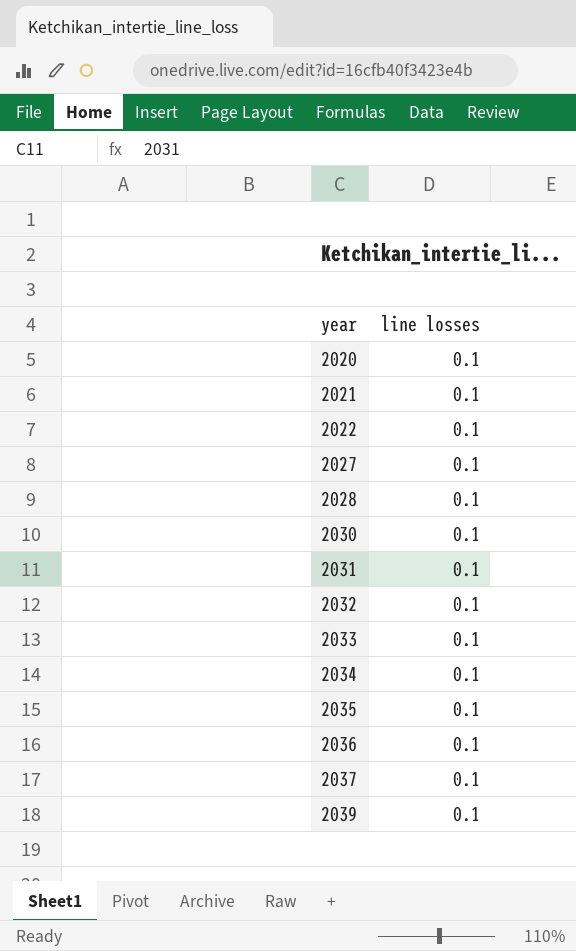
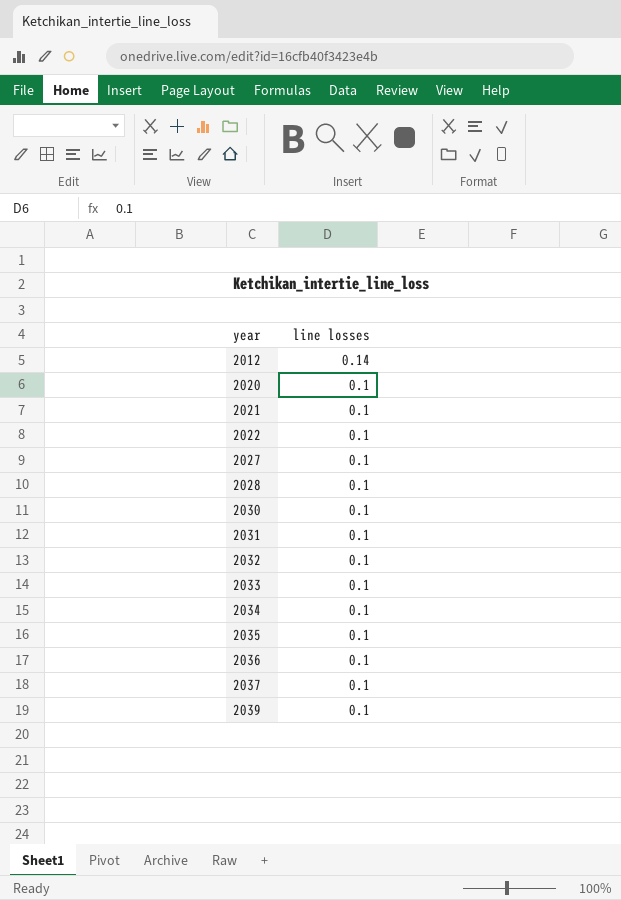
row 2012: none -> 0.14

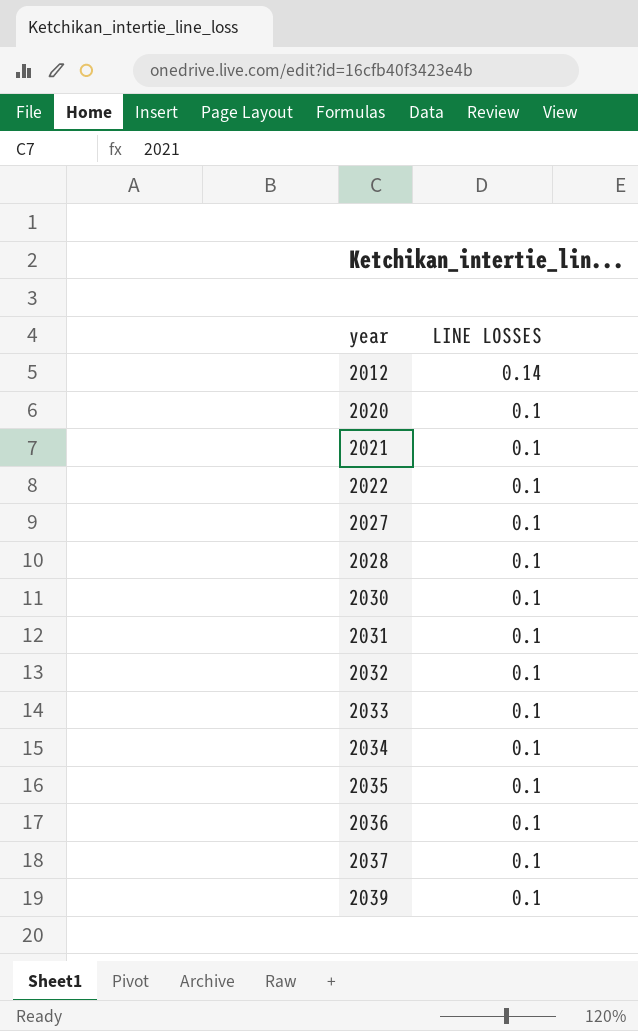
column name: line losses -> LINE LOSSES

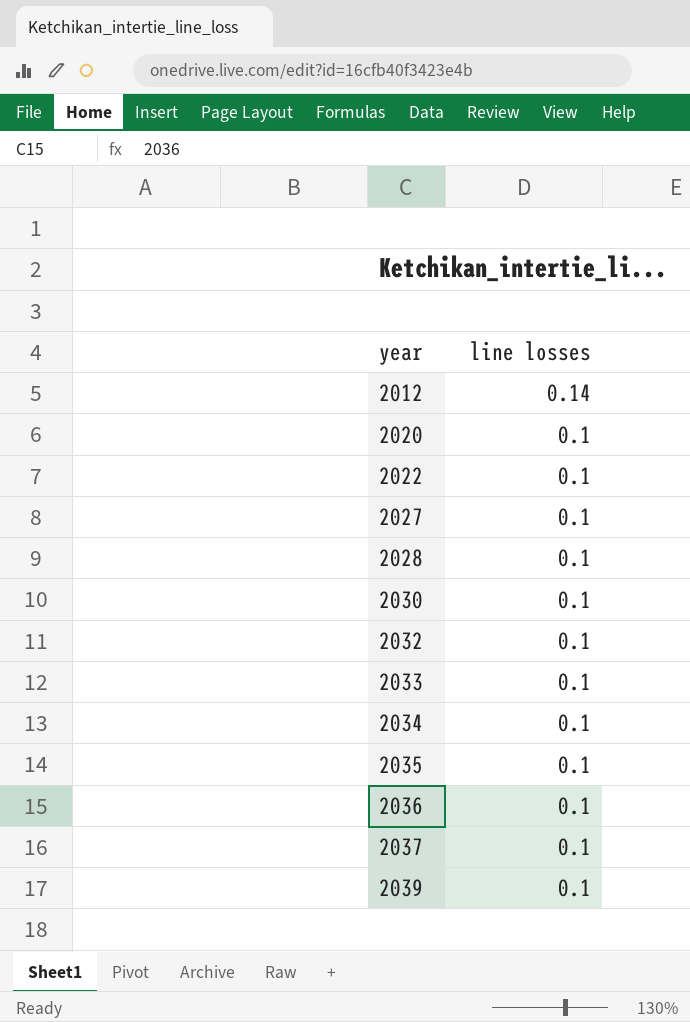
column name: LINE LOSSES -> line losses
row 2021: 0.1 -> none
row 2031: 0.1 -> none

